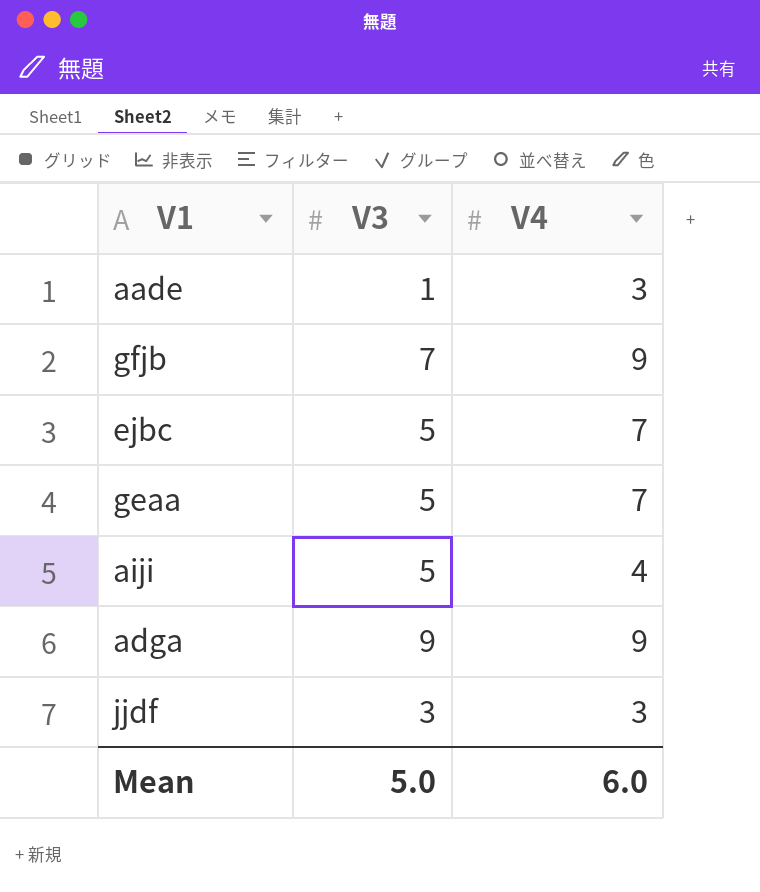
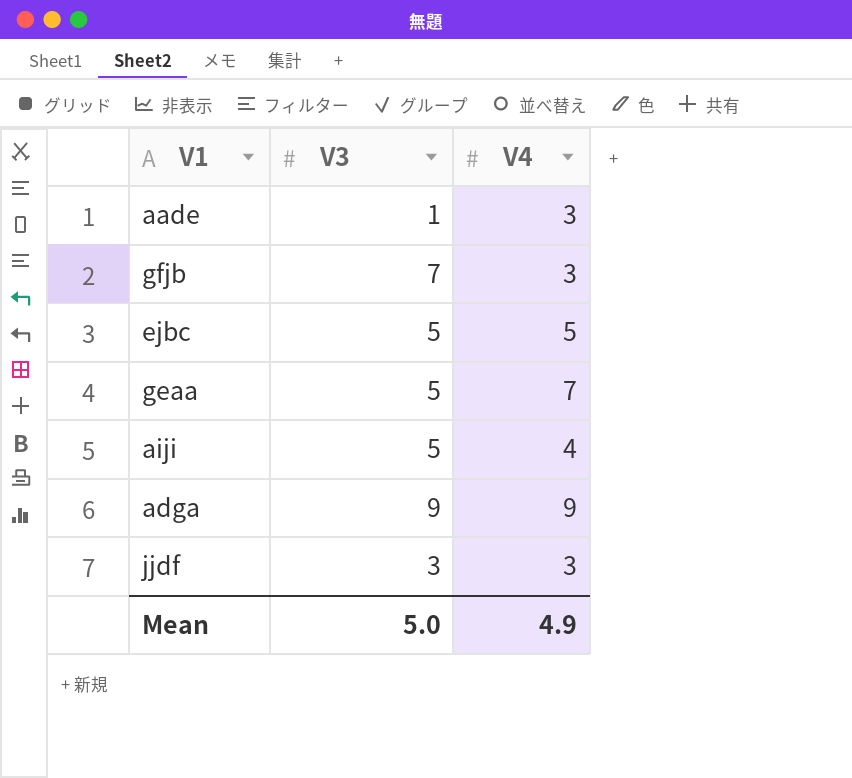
gfjb | V4: 9 -> 3
ejbc | V4: 7 -> 5
Mean | V4: 6.0 -> 4.9

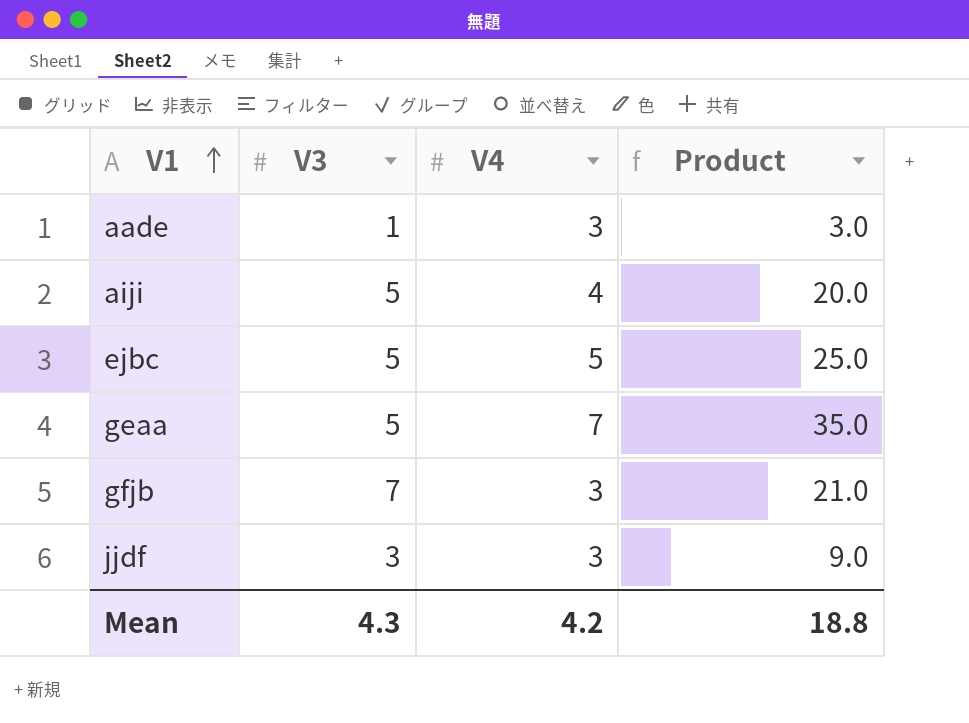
row order: none -> V1 ascending
column Product | formula: none -> [V3] * [V4]
row adga: 9 | 9 -> none
Mean | V3: 5.0 -> 4.3
Mean | V4: 4.9 -> 4.2

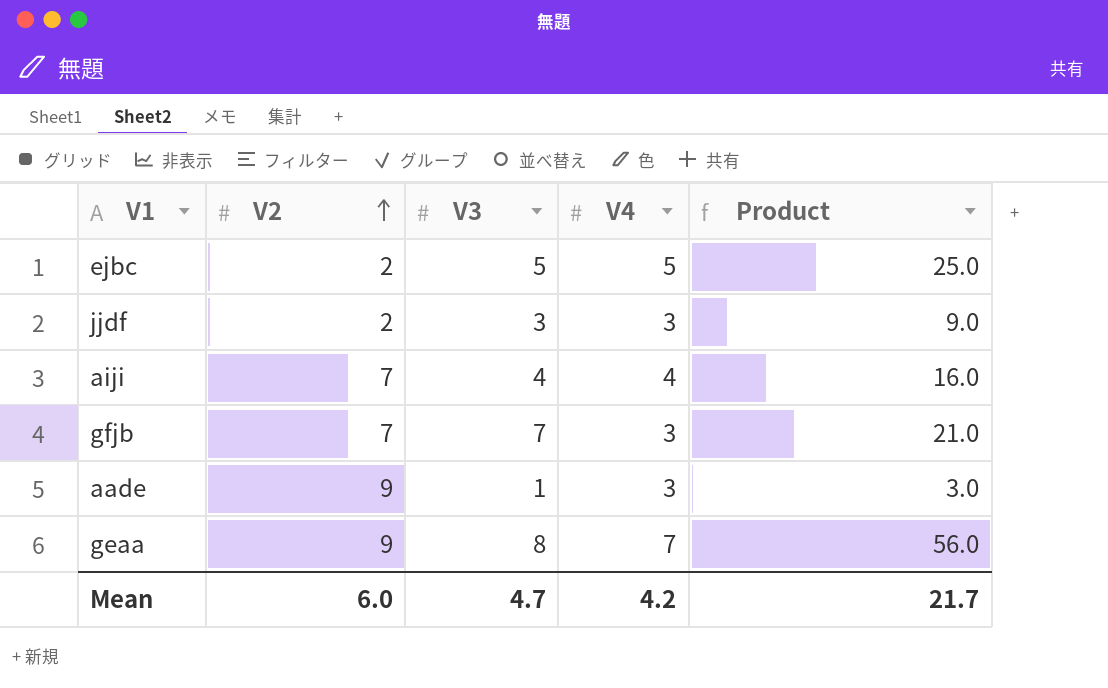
row order: V1 ascending -> V2 ascending
column V2 | position: none -> 2
aiji | V3: 5 -> 4
aiji | Product: 20.0 -> 16.0
geaa | V3: 5 -> 8
geaa | Product: 35.0 -> 56.0
Mean | V3: 4.3 -> 4.7
Mean | Product: 18.8 -> 21.7

